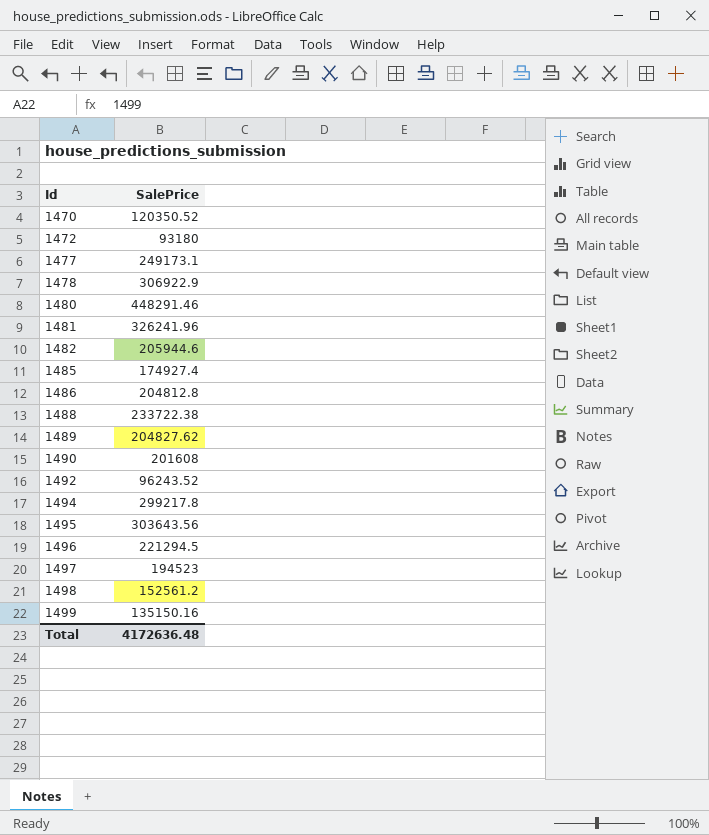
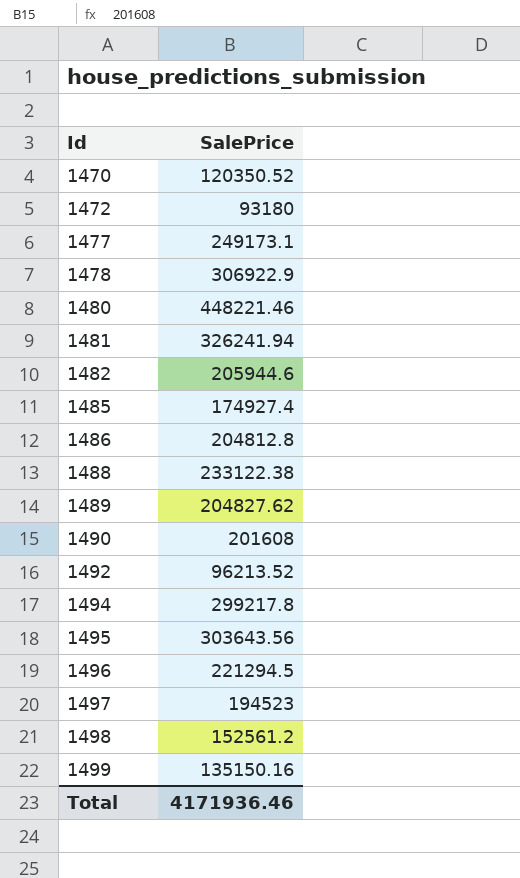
1480 | SalePrice: 448291.46 -> 448221.46
1481 | SalePrice: 326241.96 -> 326241.94
1488 | SalePrice: 233722.38 -> 233122.38
1492 | SalePrice: 96243.52 -> 96213.52
Total | SalePrice: 4172636.48 -> 4171936.46

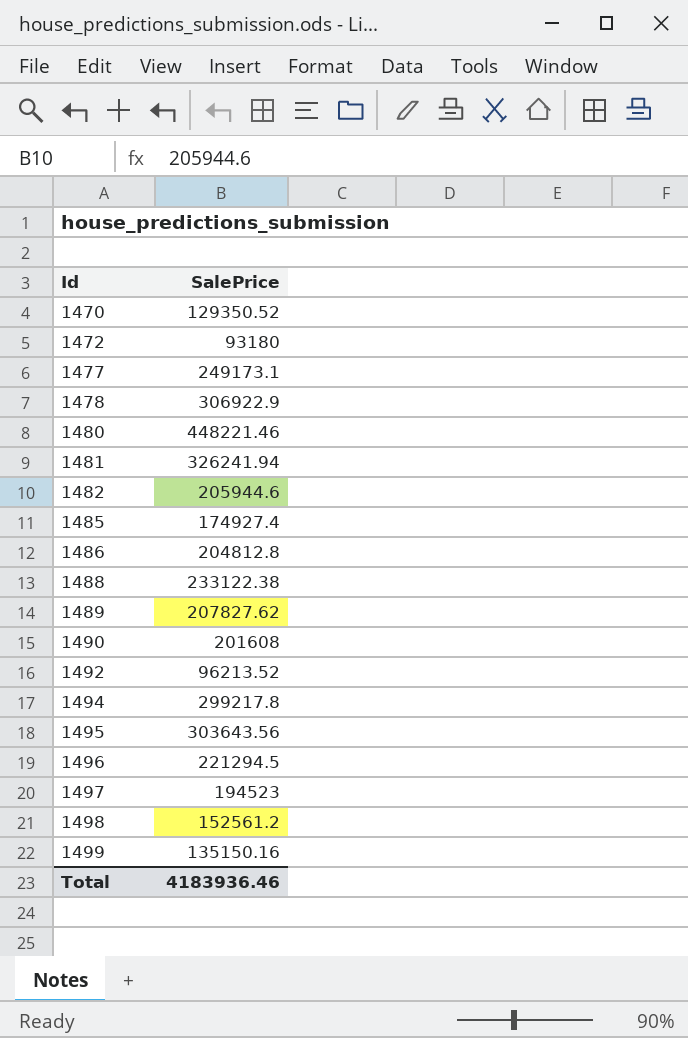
1470 | SalePrice: 120350.52 -> 129350.52
1489 | SalePrice: 204827.62 -> 207827.62
Total | SalePrice: 4171936.46 -> 4183936.46

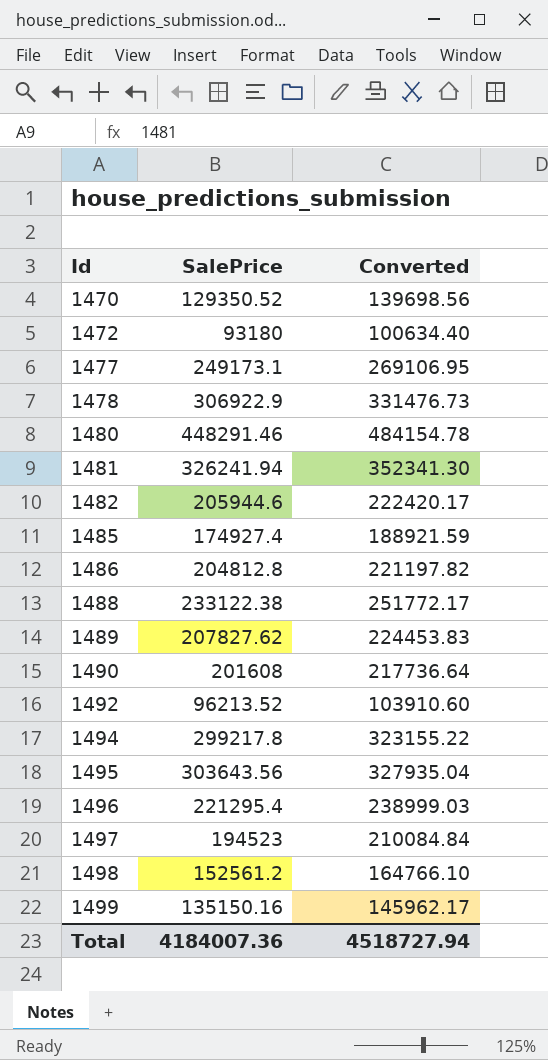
column Converted | formula: none -> [SalePrice] * 1.08
1480 | SalePrice: 448221.46 -> 448291.46
1496 | SalePrice: 221294.5 -> 221295.4
Total | SalePrice: 4183936.46 -> 4184007.36

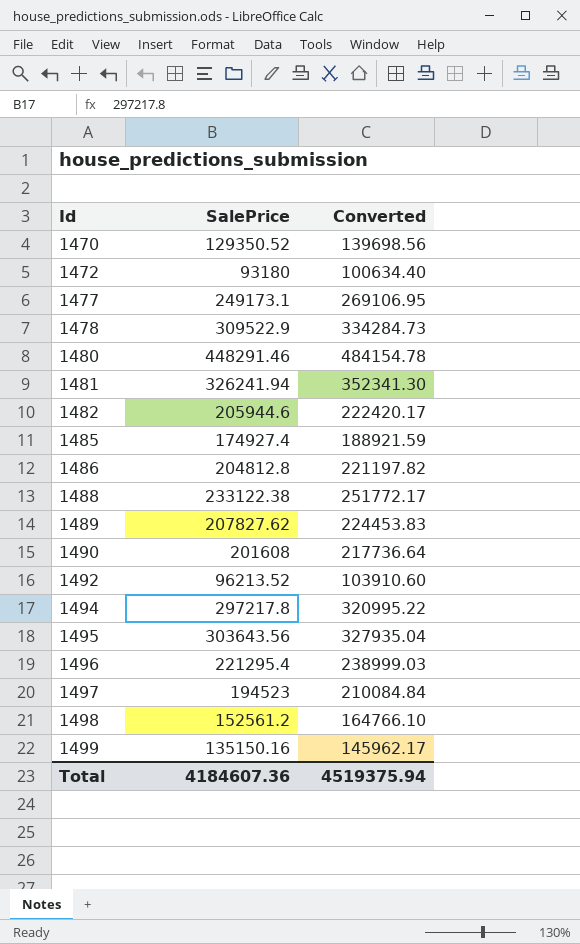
1478 | SalePrice: 306922.9 -> 309522.9
1478 | Converted: 331476.73 -> 334284.73
1494 | SalePrice: 299217.8 -> 297217.8
1494 | Converted: 323155.22 -> 320995.22
Total | SalePrice: 4184007.36 -> 4184607.36
Total | Converted: 4518727.94 -> 4519375.94

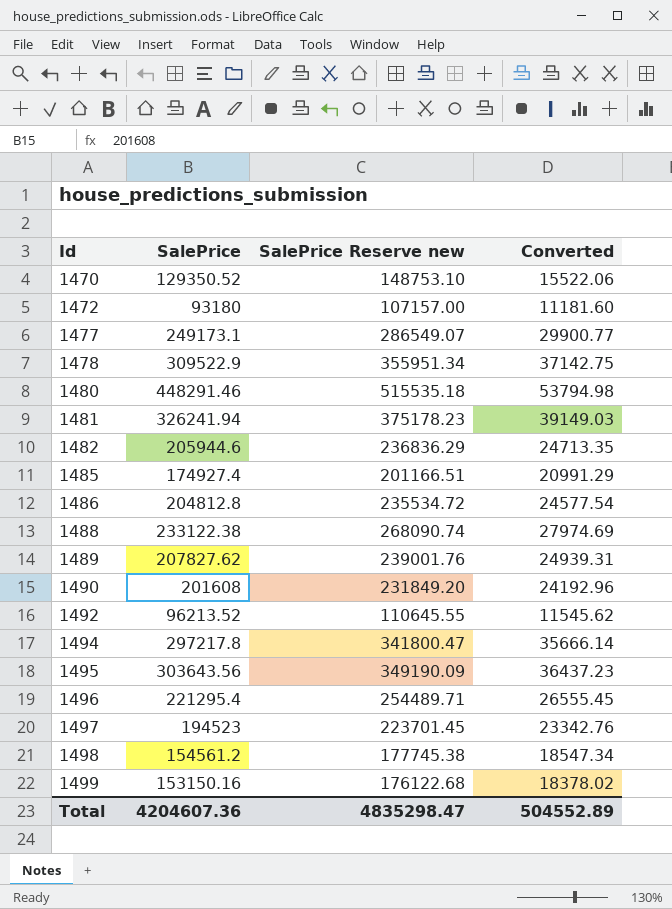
column SalePrice Reserve new | formula: none -> [SalePrice] * 1.15
column Converted | formula: [SalePrice] * 1.08 -> [SalePrice] * 0.12
1498 | SalePrice: 152561.2 -> 154561.2
1499 | SalePrice: 135150.16 -> 153150.16
Total | SalePrice: 4184607.36 -> 4204607.36
Total | Converted: 4519375.94 -> 504552.89

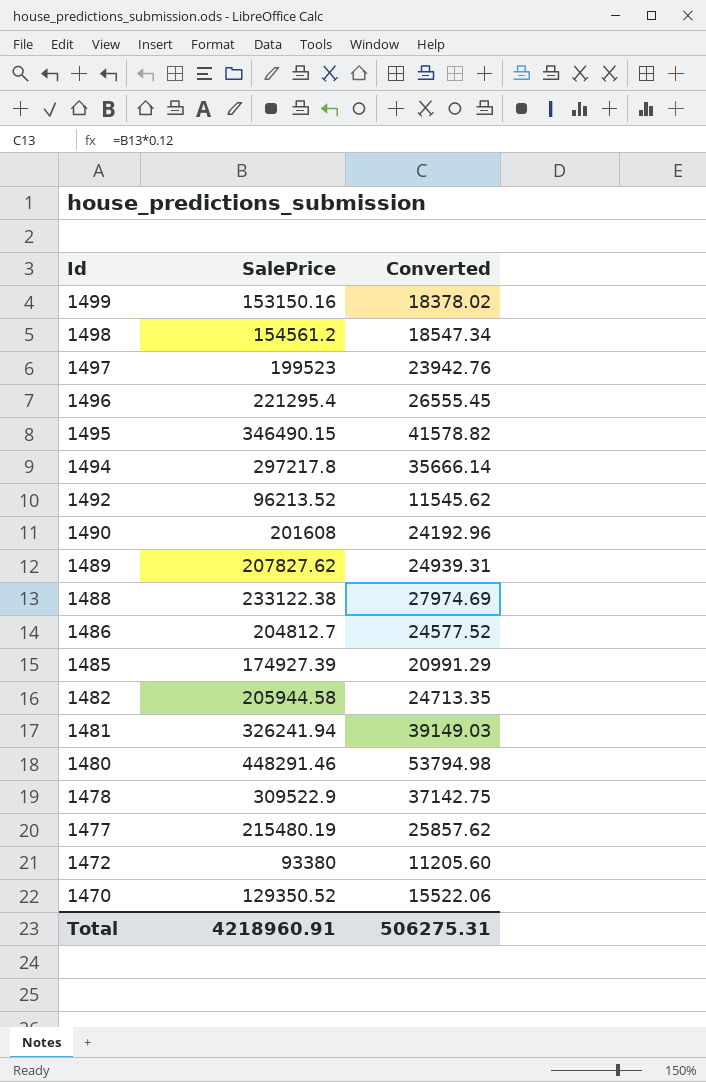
row order: Id ascending -> Id descending
column SalePrice Reserve new | formula: [SalePrice] * 1.15 -> none
1497 | SalePrice: 194523 -> 199523
1497 | Converted: 23342.76 -> 23942.76
1495 | SalePrice: 303643.56 -> 346490.15
1495 | Converted: 36437.23 -> 41578.82
1486 | SalePrice: 204812.8 -> 204812.7
1486 | Converted: 24577.54 -> 24577.52
1485 | SalePrice: 174927.4 -> 174927.39
1482 | SalePrice: 205944.6 -> 205944.58
1477 | SalePrice: 249173.1 -> 215480.19
1477 | Converted: 29900.77 -> 25857.62
1472 | SalePrice: 93180 -> 93380
1472 | Converted: 11181.60 -> 11205.60
Total | SalePrice: 4204607.36 -> 4218960.91
Total | Converted: 504552.89 -> 506275.31

